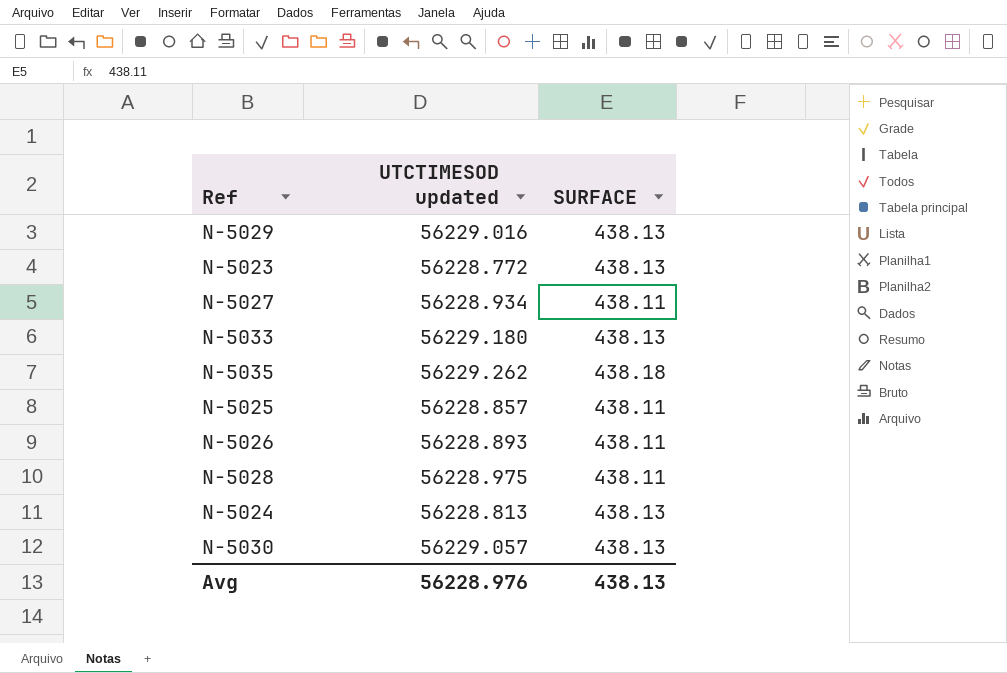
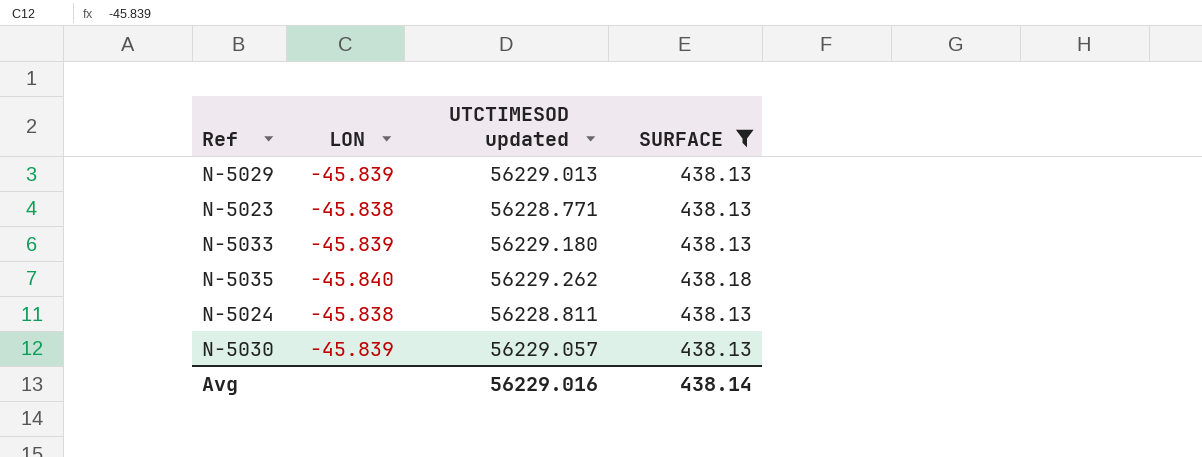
filter: none -> SURFACE != 438.11
column LON | position: none -> 2
N-5029 | UTCTIMESOD updated: 56229.016 -> 56229.013
N-5023 | UTCTIMESOD updated: 56228.772 -> 56228.771
N-5024 | UTCTIMESOD updated: 56228.813 -> 56228.811
Avg | UTCTIMESOD updated: 56228.976 -> 56229.016
Avg | SURFACE: 438.13 -> 438.14

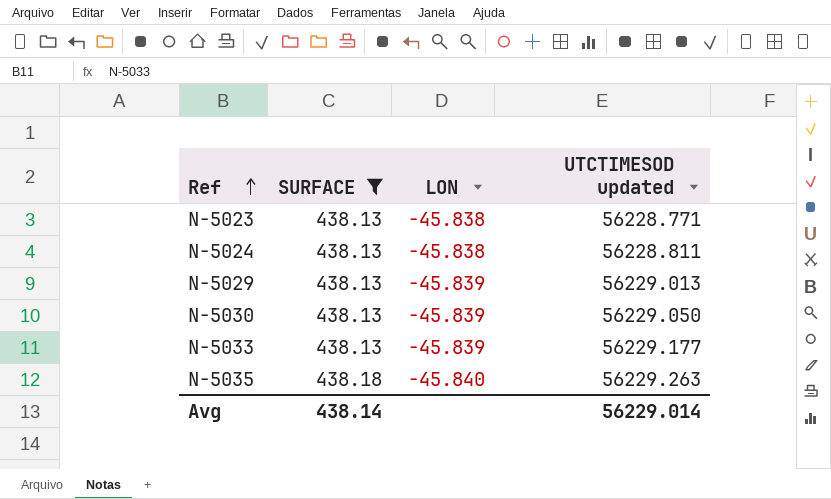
row order: none -> Ref ascending
column SURFACE | position: 4 -> 2
N-5030 | UTCTIMESOD updated: 56229.057 -> 56229.050
N-5033 | UTCTIMESOD updated: 56229.180 -> 56229.177
N-5035 | UTCTIMESOD updated: 56229.262 -> 56229.263
Avg | UTCTIMESOD updated: 56229.016 -> 56229.014

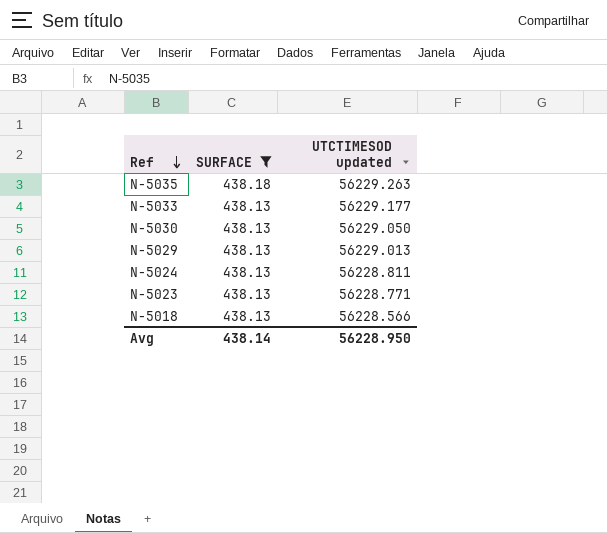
row order: Ref ascending -> Ref descending
column LON | position: 3 -> none
row N-5018: none -> 438.13 | 56228.566
Avg | UTCTIMESOD updated: 56229.014 -> 56228.950

